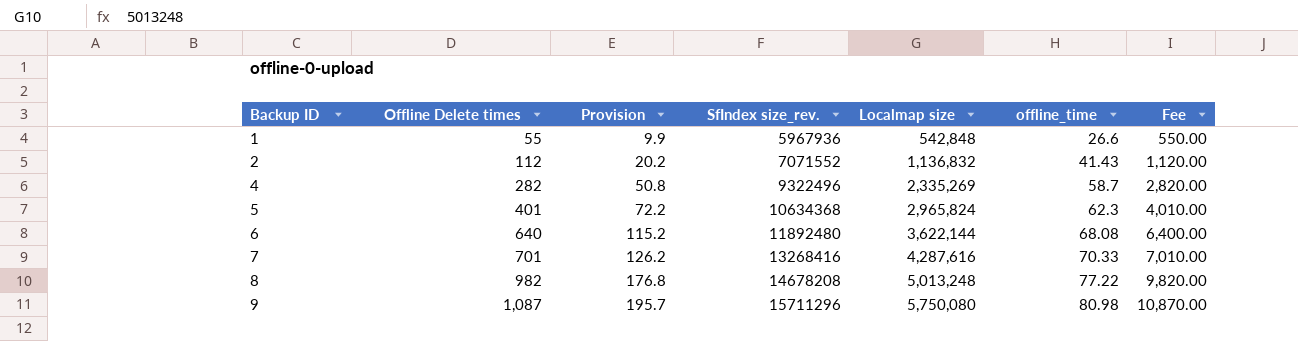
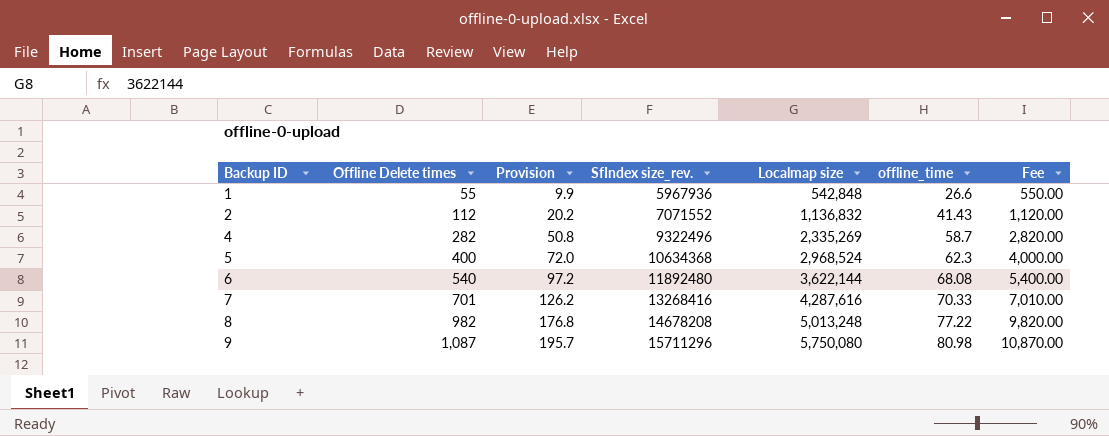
5 | Offline Delete times: 401 -> 400
5 | Provision: 72.2 -> 72.0
5 | Localmap size: 2,965,824 -> 2,968,524
5 | Fee: 4,010.00 -> 4,000.00
6 | Offline Delete times: 640 -> 540
6 | Provision: 115.2 -> 97.2
6 | Fee: 6,400.00 -> 5,400.00

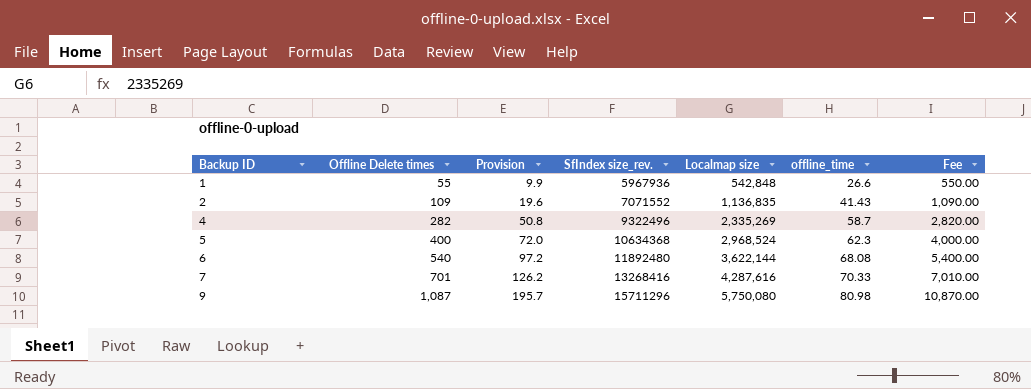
row 8: 982 | 176.8 | 14678208 | 5,013,248 | 77.22 | 9,820.00 -> none
2 | Offline Delete times: 112 -> 109
2 | Provision: 20.2 -> 19.6
2 | Localmap size: 1,136,832 -> 1,136,835
2 | Fee: 1,120.00 -> 1,090.00

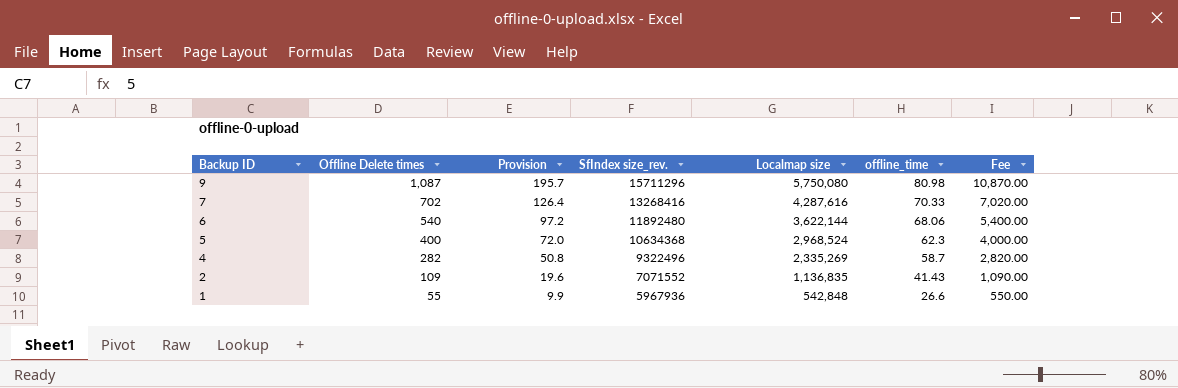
row order: Backup ID ascending -> Backup ID descending
7 | Offline Delete times: 701 -> 702
7 | Provision: 126.2 -> 126.4
7 | Fee: 7,010.00 -> 7,020.00
6 | offline_time: 68.08 -> 68.06

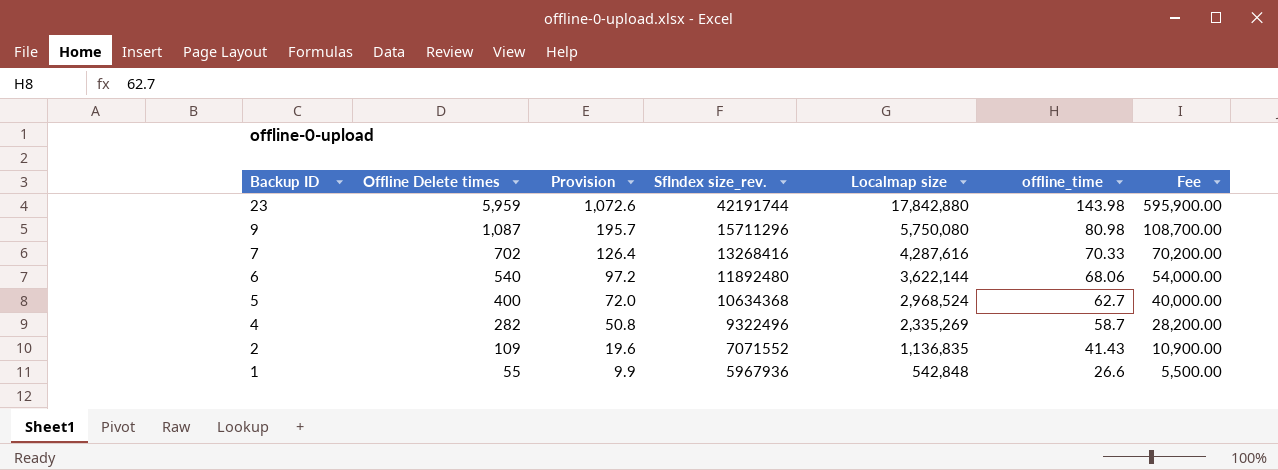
column Fee | formula: [Offline Delete times] * 10 -> [Offline Delete times] * 100
row 23: none -> 5,959 | 1,072.6 | 42191744 | 17,842,880 | 143.98 | 595,900.00
5 | offline_time: 62.3 -> 62.7

